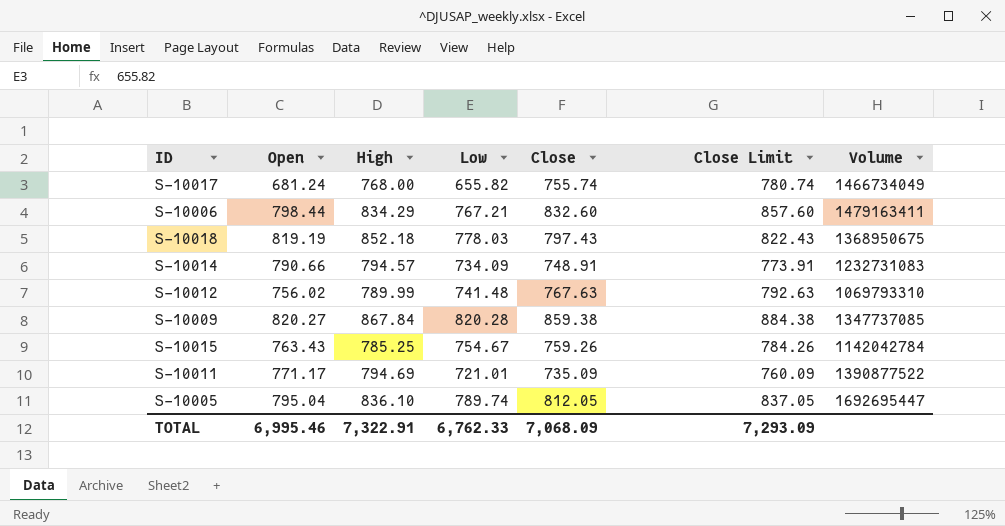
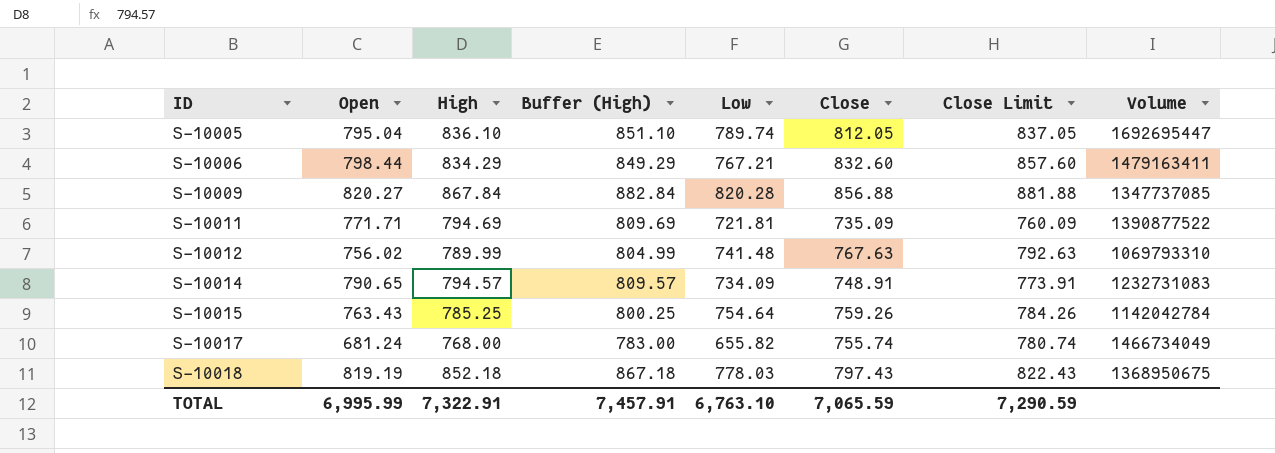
row order: none -> ID ascending
column Buffer (High) | formula: none -> [High] + 15
S-10009 | Close: 859.38 -> 856.88
S-10009 | Close Limit: 884.38 -> 881.88
S-10011 | Open: 771.17 -> 771.71
S-10011 | Low: 721.01 -> 721.81
S-10014 | Open: 790.66 -> 790.65
S-10015 | Low: 754.67 -> 754.64
TOTAL | Open: 6,995.46 -> 6,995.99
TOTAL | Low: 6,762.33 -> 6,763.10
TOTAL | Close: 7,068.09 -> 7,065.59
TOTAL | Close Limit: 7,293.09 -> 7,290.59

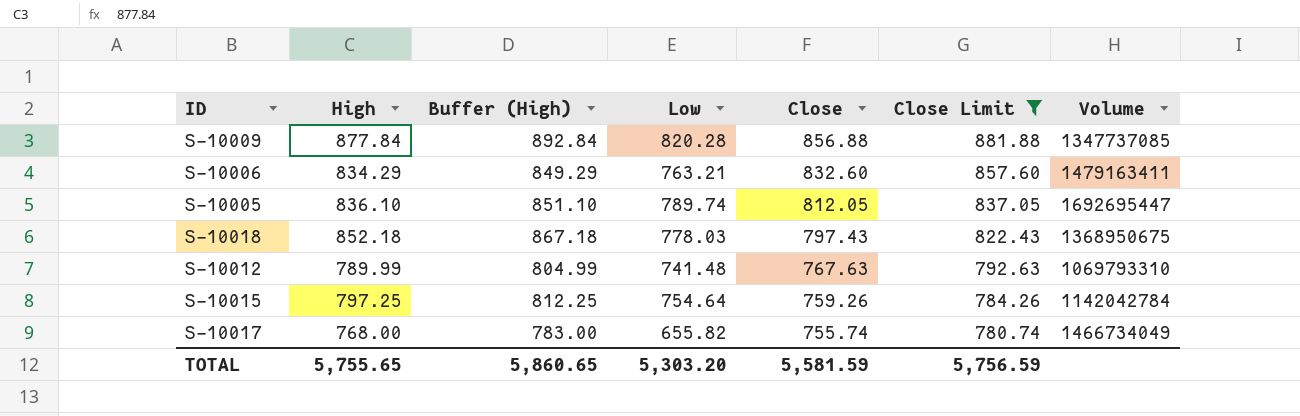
filter: none -> Close Limit >= 780.74
row order: ID ascending -> Close descending
column Open | position: 2 -> none
S-10009 | High: 867.84 -> 877.84
S-10009 | Buffer (High): 882.84 -> 892.84
S-10006 | Low: 767.21 -> 763.21
S-10015 | High: 785.25 -> 797.25
S-10015 | Buffer (High): 800.25 -> 812.25
TOTAL | High: 7,322.91 -> 5,755.65
TOTAL | Buffer (High): 7,457.91 -> 5,860.65
TOTAL | Low: 6,763.10 -> 5,303.20
TOTAL | Close: 7,065.59 -> 5,581.59
TOTAL | Close Limit: 7,290.59 -> 5,756.59

